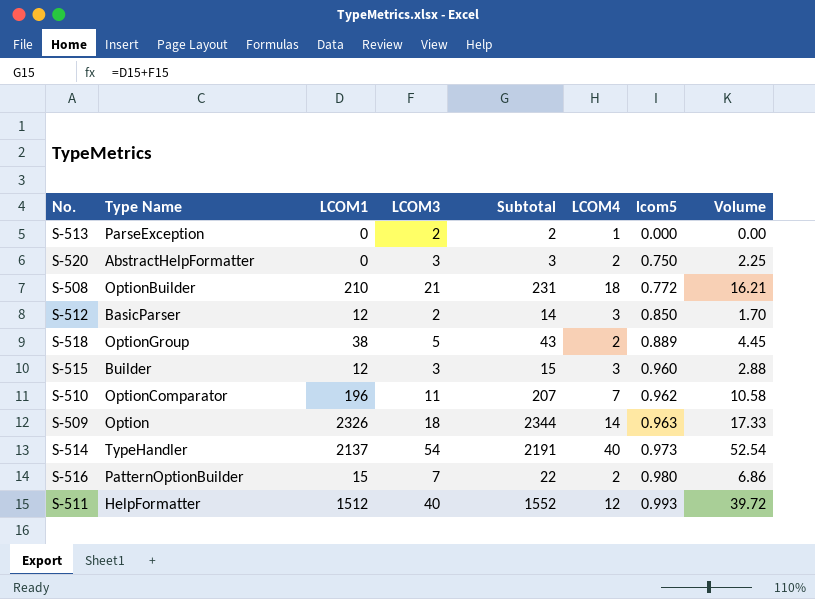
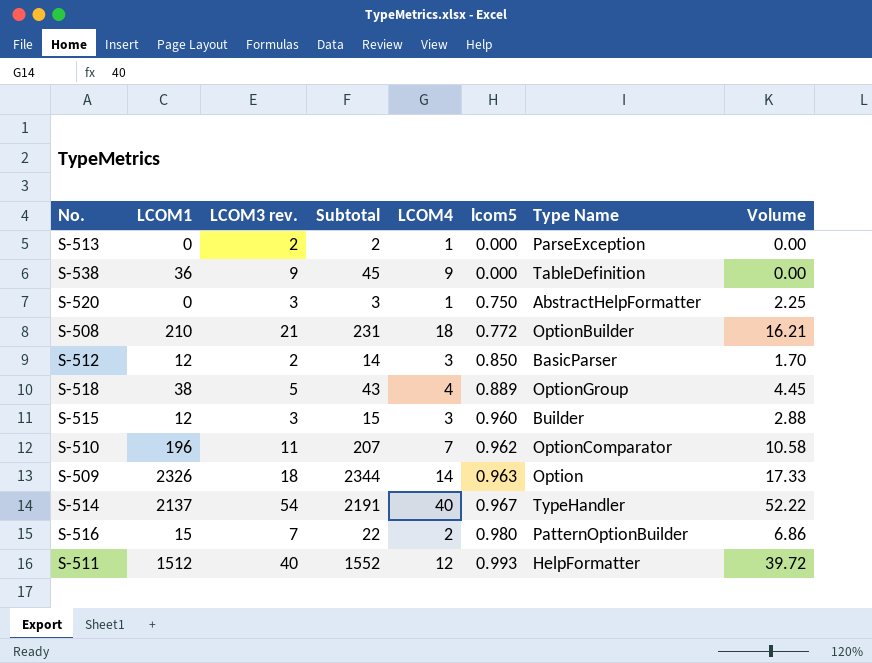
column name: LCOM3 -> LCOM3 rev.
column Type Name | position: 2 -> 7
row S-538: none -> 36 | 9 | 45 | 9 | 0.000 | TableDefinition | 0.00
S-520 | LCOM4: 2 -> 1
S-518 | LCOM4: 2 -> 4
S-514 | lcom5: 0.973 -> 0.967
S-514 | Volume: 52.54 -> 52.22

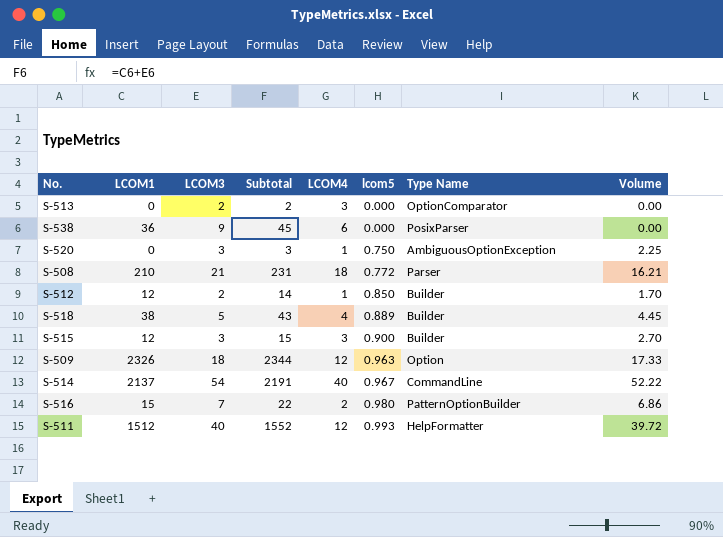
column name: LCOM3 rev. -> LCOM3
row S-510: 196 | 11 | 207 | 7 | 0.962 | OptionComparator | 10.58 -> none
S-513 | LCOM4: 1 -> 3
S-513 | Type Name: ParseException -> OptionComparator
S-538 | LCOM4: 9 -> 6
S-538 | Type Name: TableDefinition -> PosixParser
S-520 | Type Name: AbstractHelpFormatter -> AmbiguousOptionException
S-508 | Type Name: OptionBuilder -> Parser
S-512 | LCOM4: 3 -> 1
S-512 | Type Name: BasicParser -> Builder
S-518 | Type Name: OptionGroup -> Builder
S-515 | lcom5: 0.960 -> 0.900
S-515 | Volume: 2.88 -> 2.70
S-509 | LCOM4: 14 -> 12
S-514 | Type Name: TypeHandler -> CommandLine

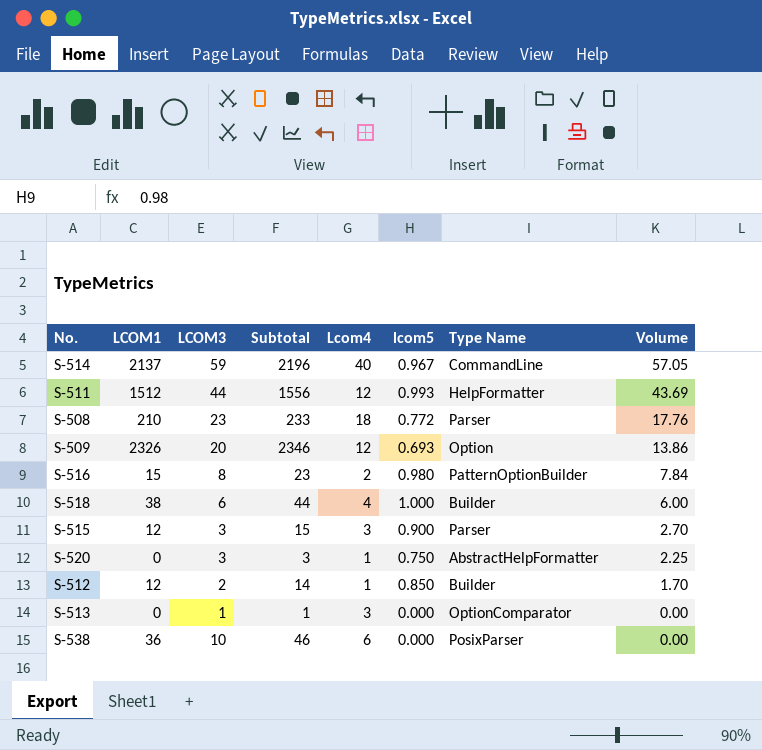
row order: lcom5 ascending -> Volume descending
column name: LCOM4 -> Lcom4
S-514 | LCOM3: 54 -> 59
S-514 | Subtotal: 2191 -> 2196
S-514 | Volume: 52.22 -> 57.05
S-511 | LCOM3: 40 -> 44
S-511 | Subtotal: 1552 -> 1556
S-511 | Volume: 39.72 -> 43.69
S-508 | LCOM3: 21 -> 23
S-508 | Subtotal: 231 -> 233
S-508 | Volume: 16.21 -> 17.76
S-509 | LCOM3: 18 -> 20
S-509 | Subtotal: 2344 -> 2346
S-509 | lcom5: 0.963 -> 0.693
S-509 | Volume: 17.33 -> 13.86
S-516 | LCOM3: 7 -> 8
S-516 | Subtotal: 22 -> 23
S-516 | Volume: 6.86 -> 7.84
S-518 | LCOM3: 5 -> 6
S-518 | Subtotal: 43 -> 44
S-518 | lcom5: 0.889 -> 1.000
S-518 | Volume: 4.45 -> 6.00
S-515 | Type Name: Builder -> Parser
S-520 | Type Name: AmbiguousOptionException -> AbstractHelpFormatter
S-513 | LCOM3: 2 -> 1
S-513 | Subtotal: 2 -> 1
S-538 | LCOM3: 9 -> 10
S-538 | Subtotal: 45 -> 46

